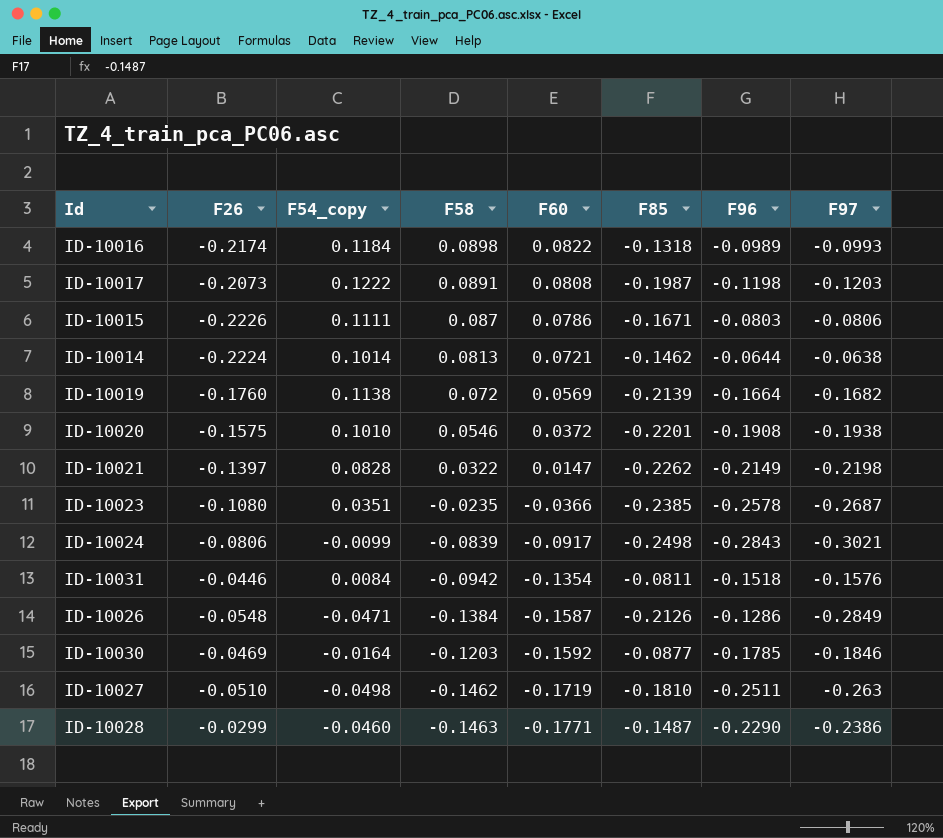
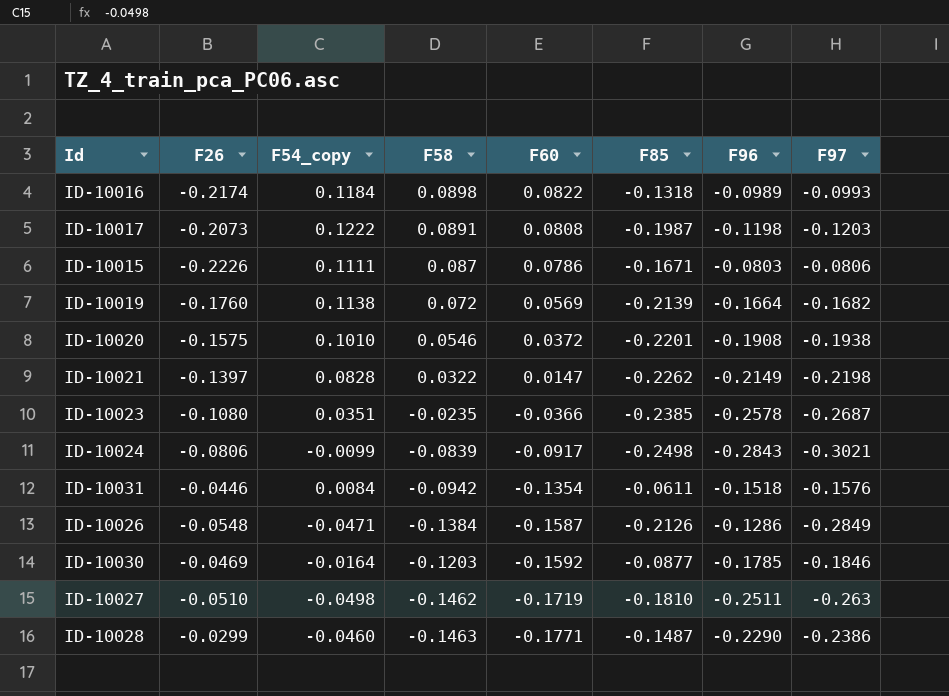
row ID-10014: -0.2224 | 0.1014 | 0.0813 | 0.0721 | -0.1462 | -0.0644 | -0.0638 -> none
ID-10031 | F85: -0.0811 -> -0.0611

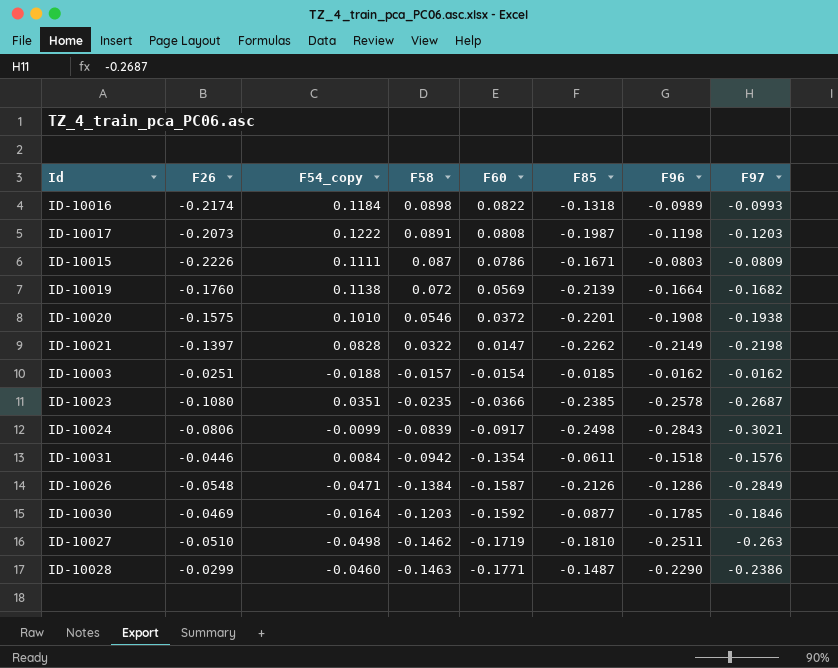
ID-10015 | F97: -0.0806 -> -0.0809
row ID-10003: none -> -0.0251 | -0.0188 | -0.0157 | -0.0154 | -0.0185 | -0.0162 | -0.0162

